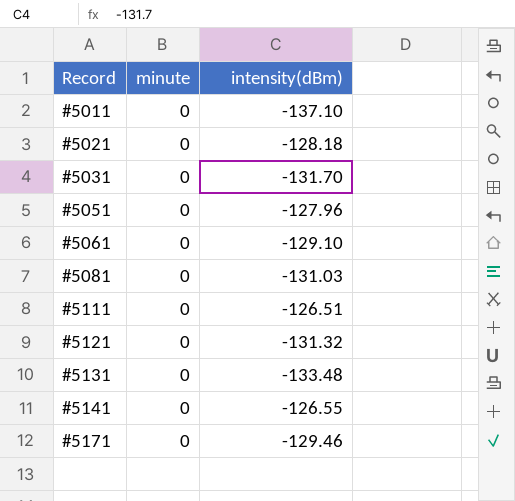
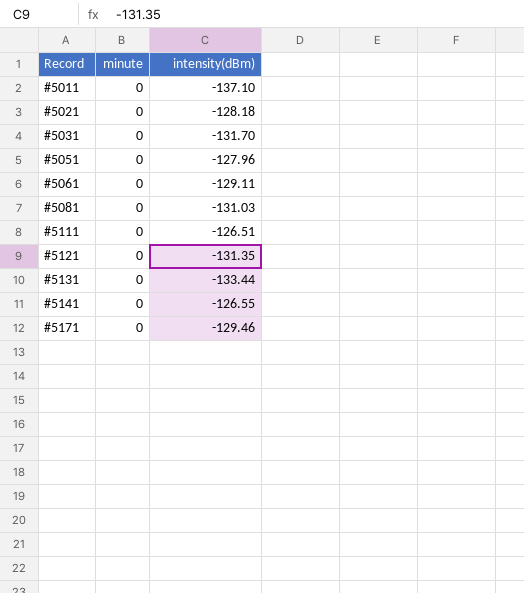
#5061 | intensity(dBm): -129.10 -> -129.11
#5121 | intensity(dBm): -131.32 -> -131.35
#5131 | intensity(dBm): -133.48 -> -133.44

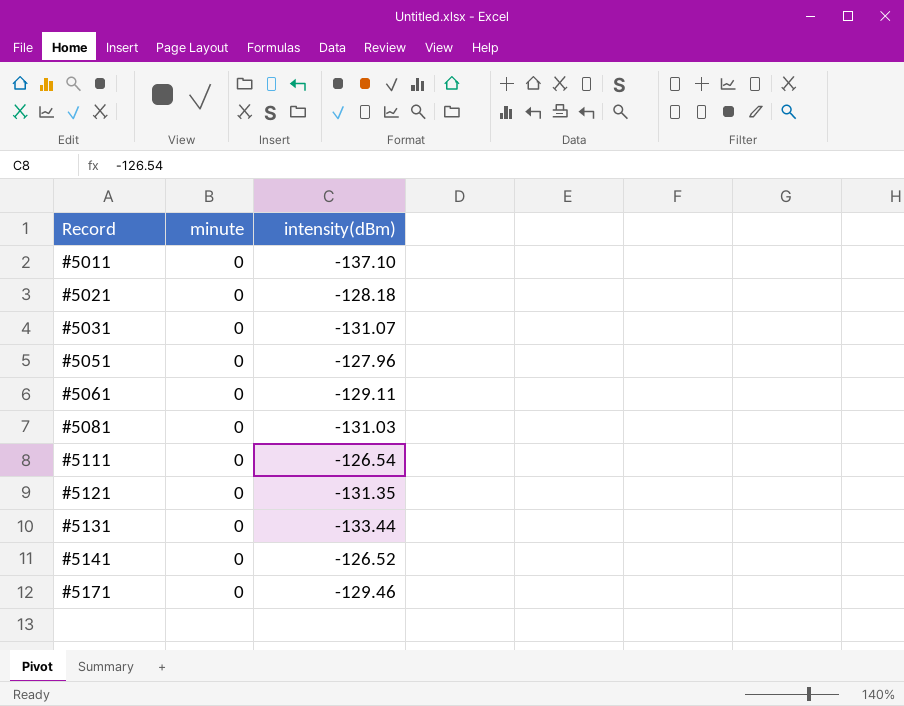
#5031 | intensity(dBm): -131.70 -> -131.07
#5111 | intensity(dBm): -126.51 -> -126.54
#5141 | intensity(dBm): -126.55 -> -126.52

